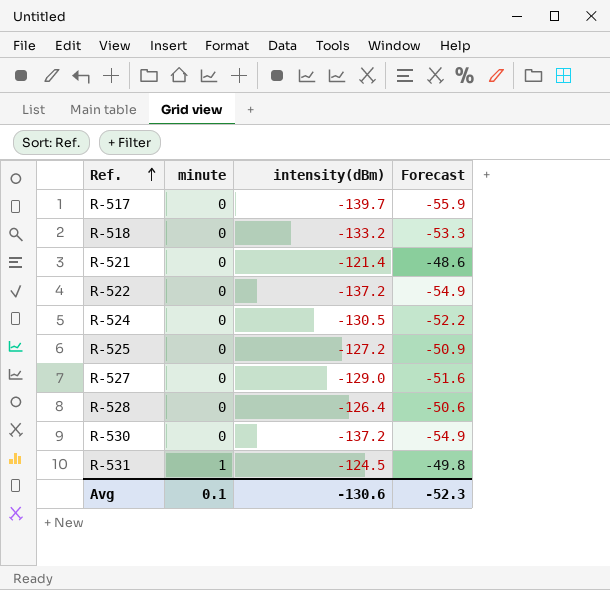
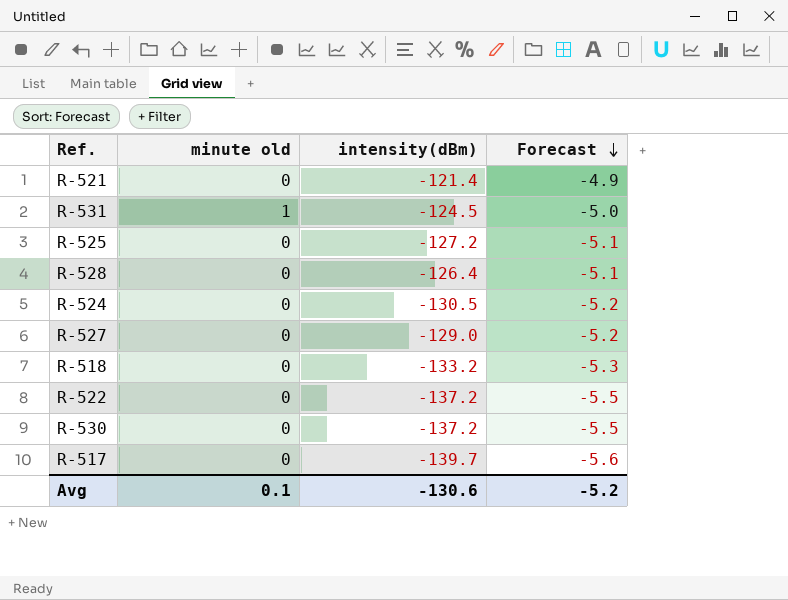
row order: Ref. ascending -> Forecast descending
column name: minute -> minute old
column Forecast | formula: [intensity(dBm)] * 0.4 -> [intensity(dBm)] * 0.04
Avg | Forecast: -52.3 -> -5.2

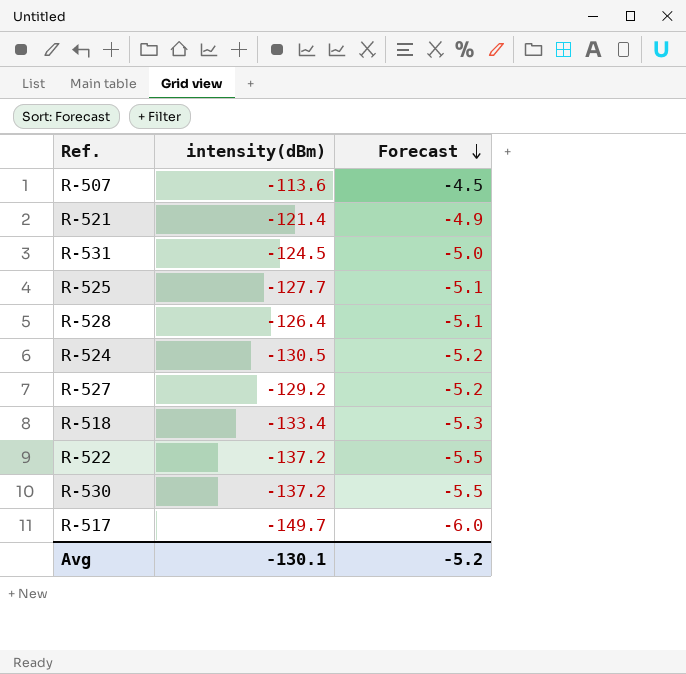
column minute old | position: 2 -> none
row R-507: none -> -113.6 | -4.5
R-525 | intensity(dBm): -127.2 -> -127.7
R-527 | intensity(dBm): -129.0 -> -129.2
R-518 | intensity(dBm): -133.2 -> -133.4
R-517 | intensity(dBm): -139.7 -> -149.7
R-517 | Forecast: -5.6 -> -6.0
Avg | intensity(dBm): -130.6 -> -130.1

